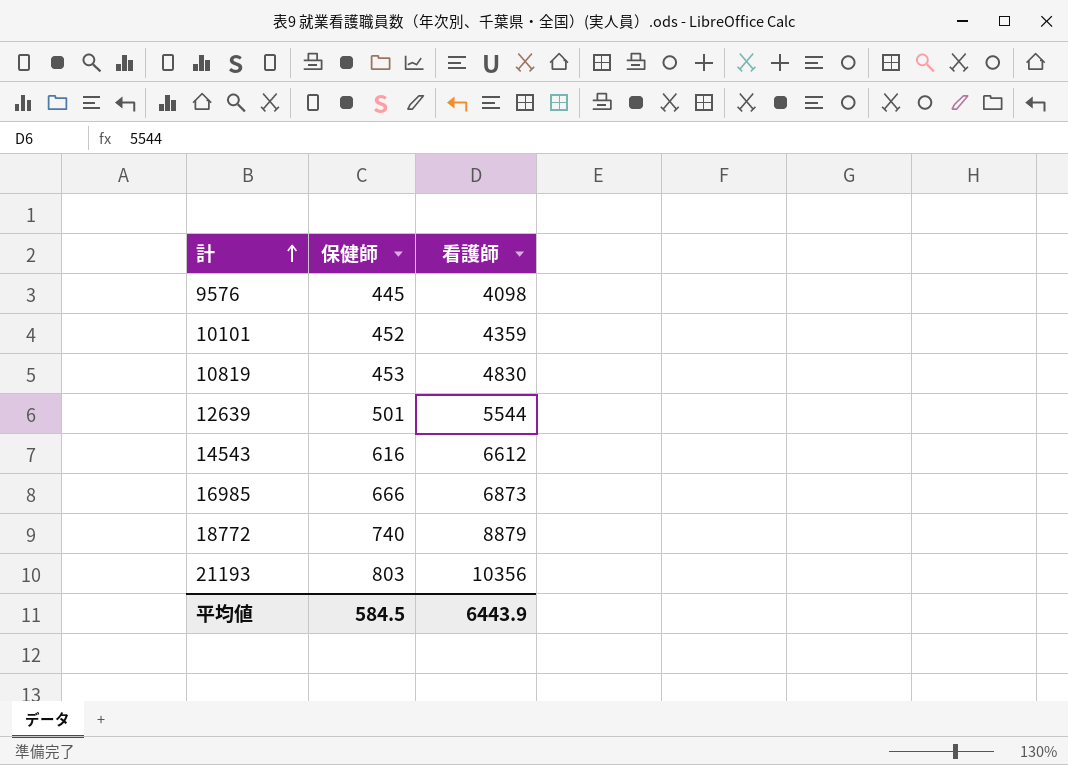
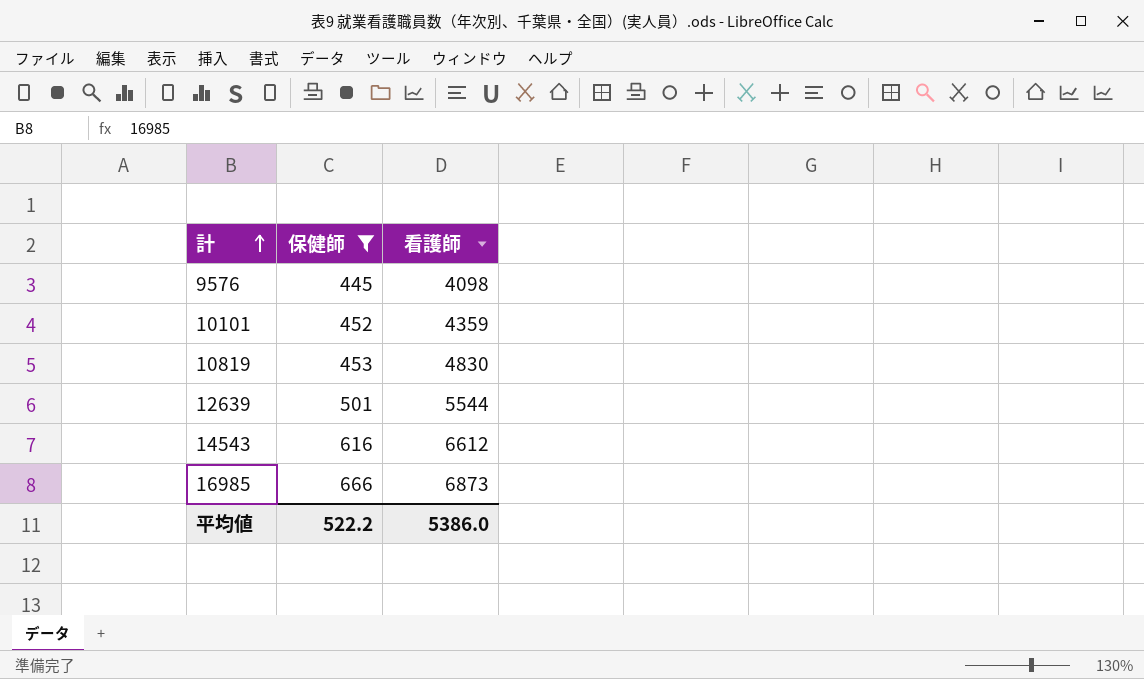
filter: none -> 保健師 <= 666
平均値 | 保健師: 584.5 -> 522.2
平均値 | 看護師: 6443.9 -> 5386.0

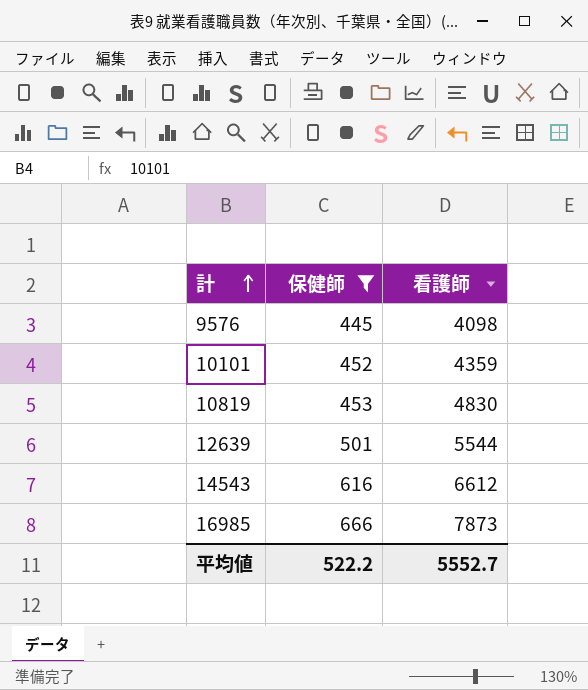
16985 | 看護師: 6873 -> 7873
平均値 | 看護師: 5386.0 -> 5552.7

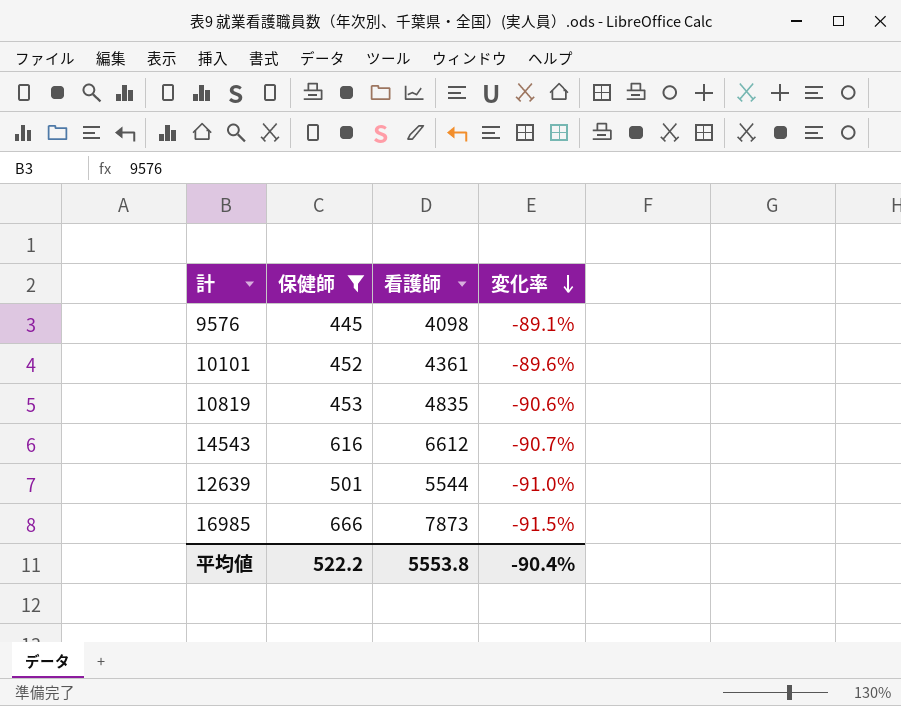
row order: 計 ascending -> 変化率 descending
column 変化率 | formula: none -> ([保健師] - [看護師]) / [看護師]
10101 | 看護師: 4359 -> 4361
10819 | 看護師: 4830 -> 4835
平均値 | 看護師: 5552.7 -> 5553.8

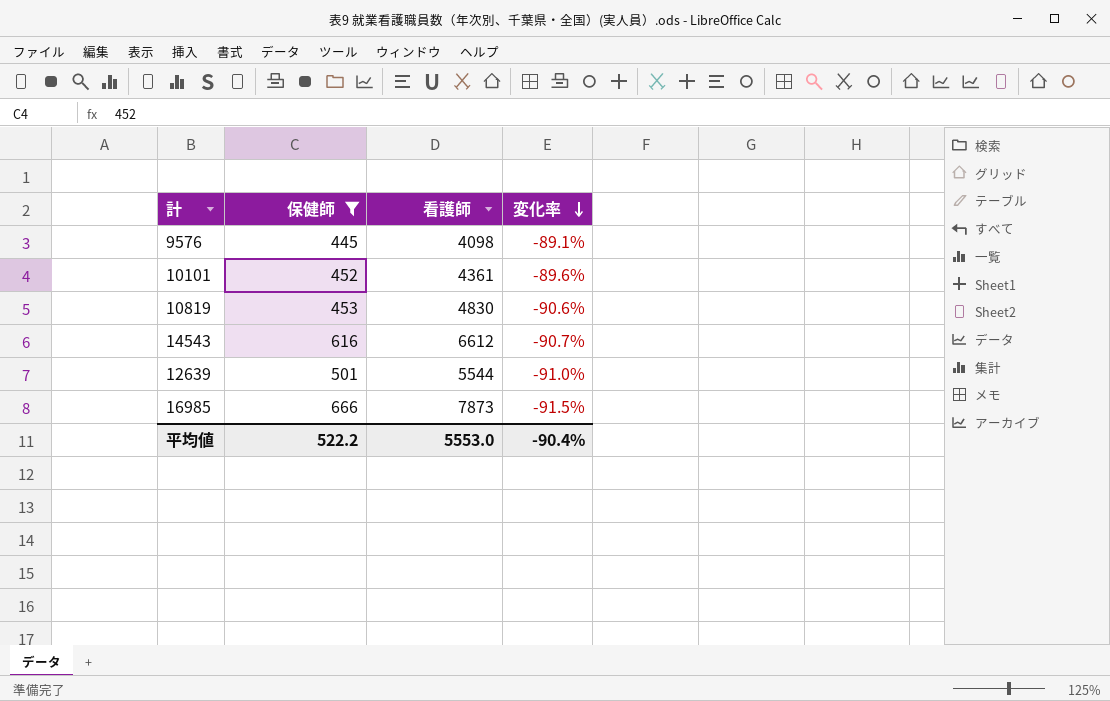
10819 | 看護師: 4835 -> 4830
平均値 | 看護師: 5553.8 -> 5553.0

